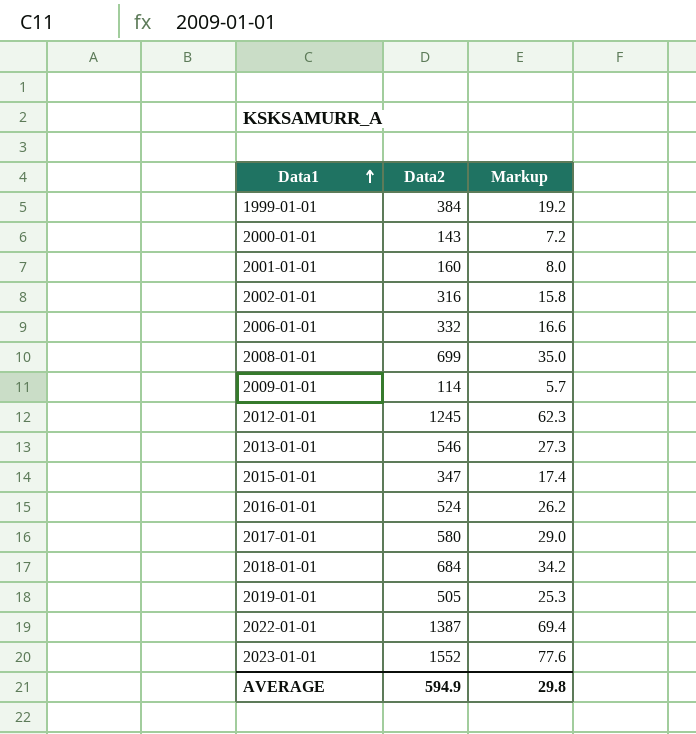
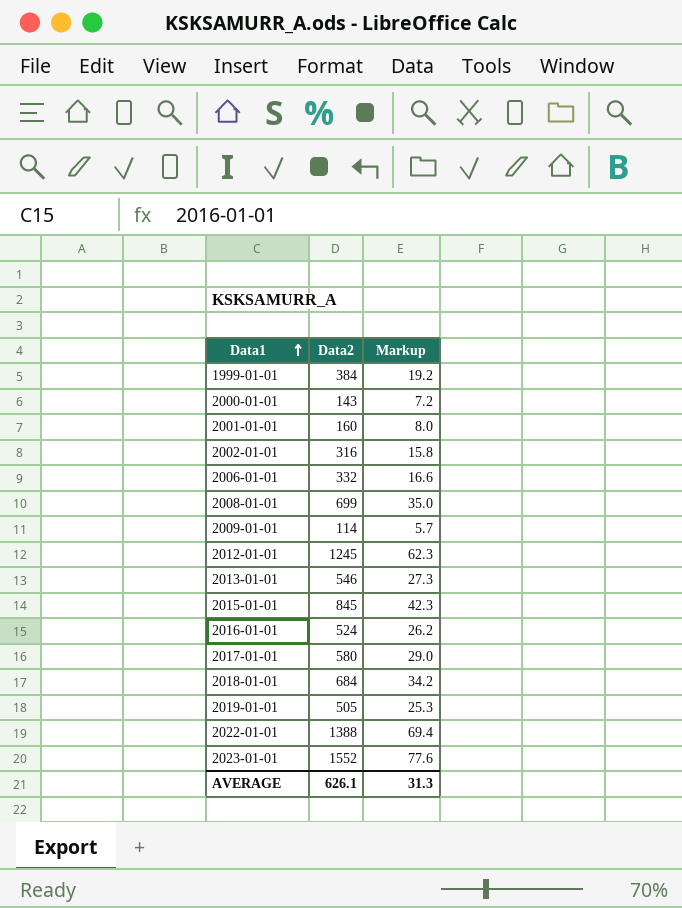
2015-01-01 | Data2: 347 -> 845
2015-01-01 | Markup: 17.4 -> 42.3
2022-01-01 | Data2: 1387 -> 1388
AVERAGE | Data2: 594.9 -> 626.1
AVERAGE | Markup: 29.8 -> 31.3

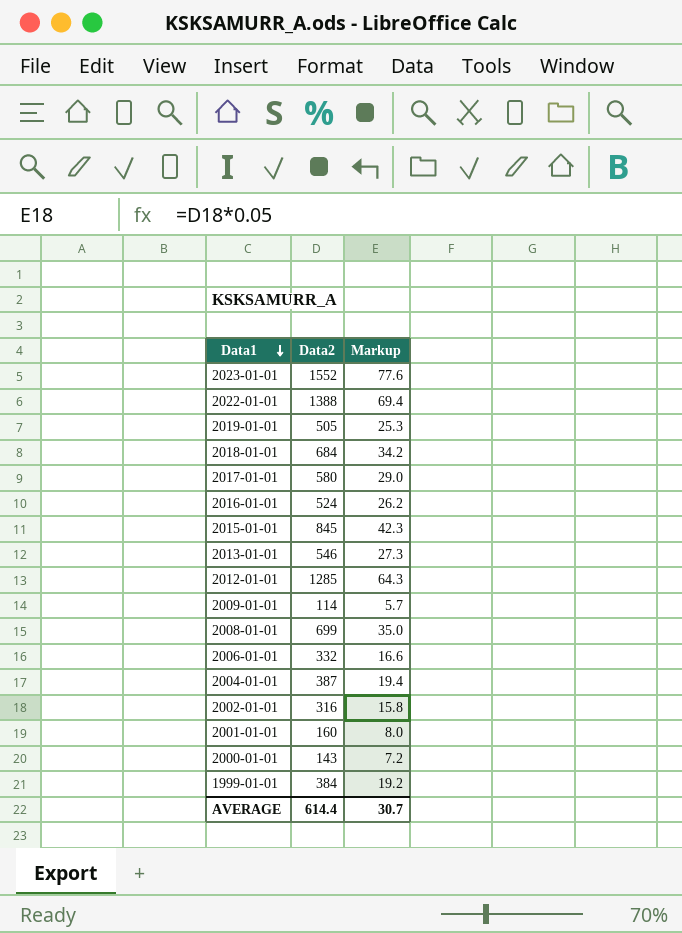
row order: Data1 ascending -> Data1 descending
2012-01-01 | Data2: 1245 -> 1285
2012-01-01 | Markup: 62.3 -> 64.3
row 2004-01-01: none -> 387 | 19.4
AVERAGE | Data2: 626.1 -> 614.4
AVERAGE | Markup: 31.3 -> 30.7

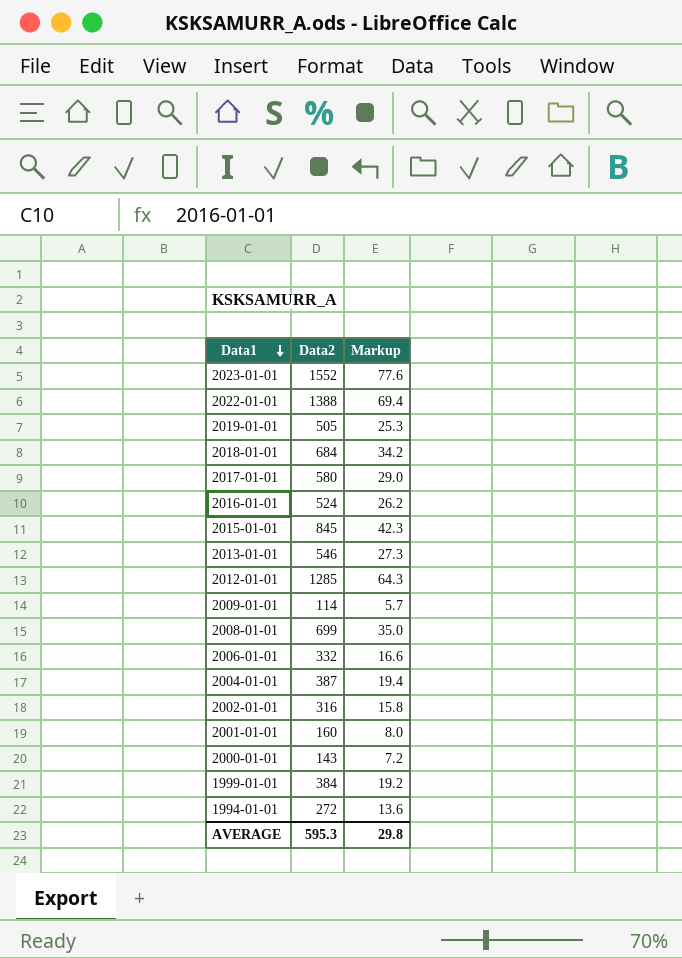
row 1994-01-01: none -> 272 | 13.6
AVERAGE | Data2: 614.4 -> 595.3
AVERAGE | Markup: 30.7 -> 29.8

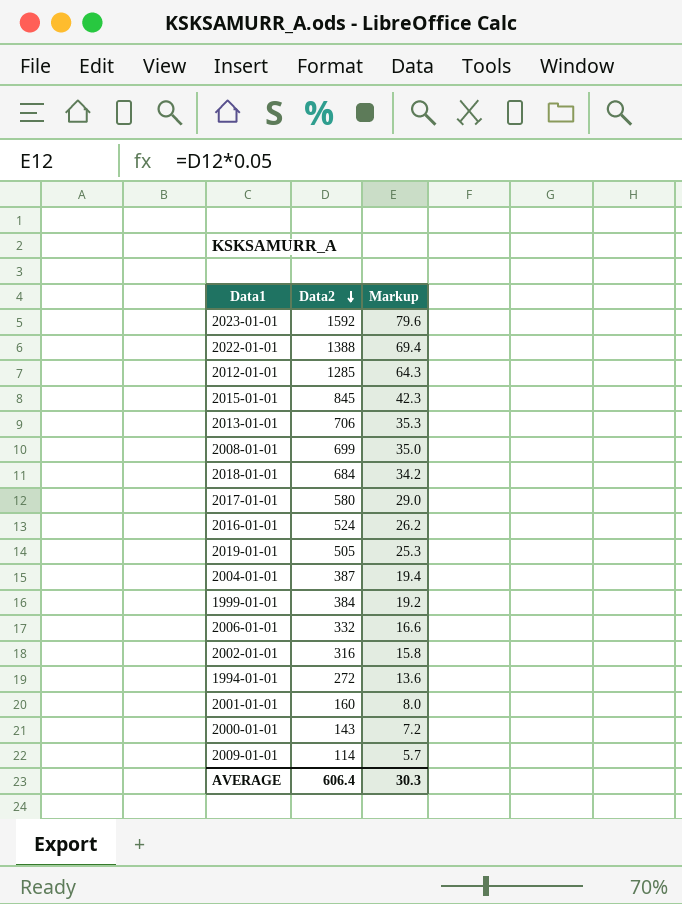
row order: Data1 descending -> Data2 descending
2023-01-01 | Data2: 1552 -> 1592
2023-01-01 | Markup: 77.6 -> 79.6
2013-01-01 | Data2: 546 -> 706
2013-01-01 | Markup: 27.3 -> 35.3
AVERAGE | Data2: 595.3 -> 606.4
AVERAGE | Markup: 29.8 -> 30.3

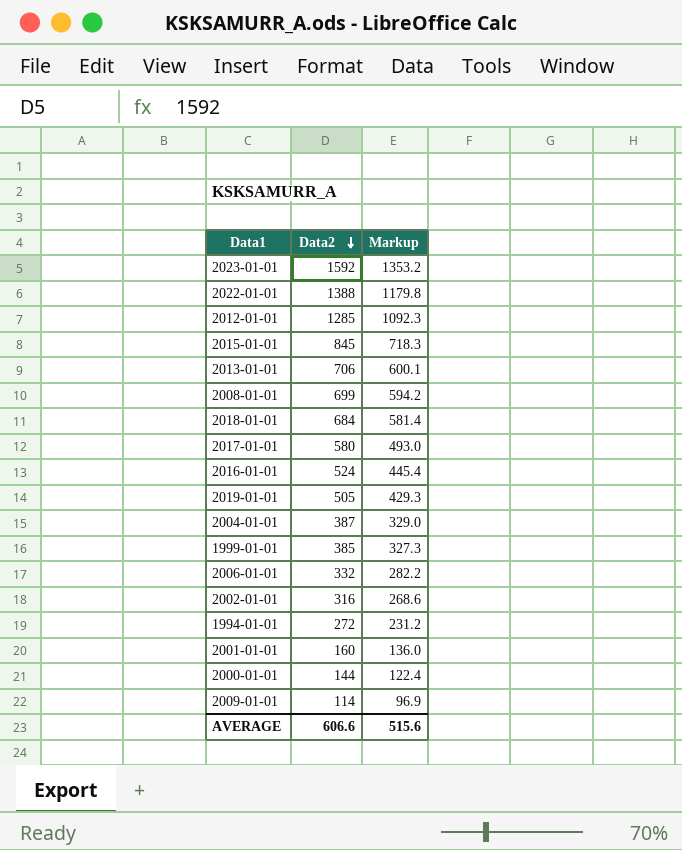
column Markup | formula: [Data2] * 0.05 -> [Data2] * 0.85
1999-01-01 | Data2: 384 -> 385
2000-01-01 | Data2: 143 -> 144
AVERAGE | Data2: 606.4 -> 606.6
AVERAGE | Markup: 30.3 -> 515.6

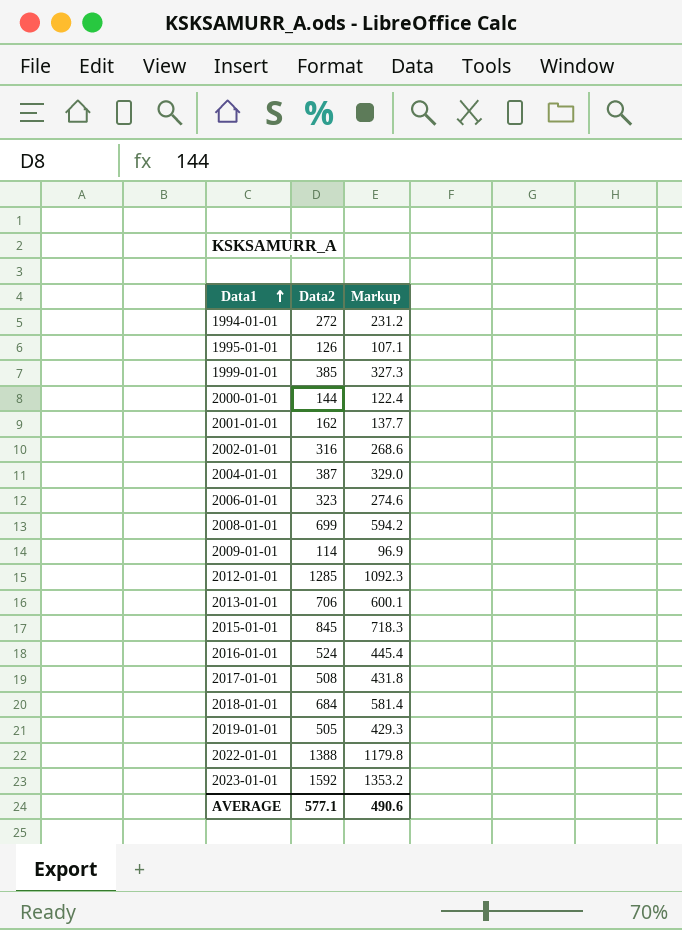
row order: Data2 descending -> Data1 ascending
row 1995-01-01: none -> 126 | 107.1
2001-01-01 | Data2: 160 -> 162
2001-01-01 | Markup: 136.0 -> 137.7
2006-01-01 | Data2: 332 -> 323
2006-01-01 | Markup: 282.2 -> 274.6
2017-01-01 | Data2: 580 -> 508
2017-01-01 | Markup: 493.0 -> 431.8
AVERAGE | Data2: 606.6 -> 577.1
AVERAGE | Markup: 515.6 -> 490.6

